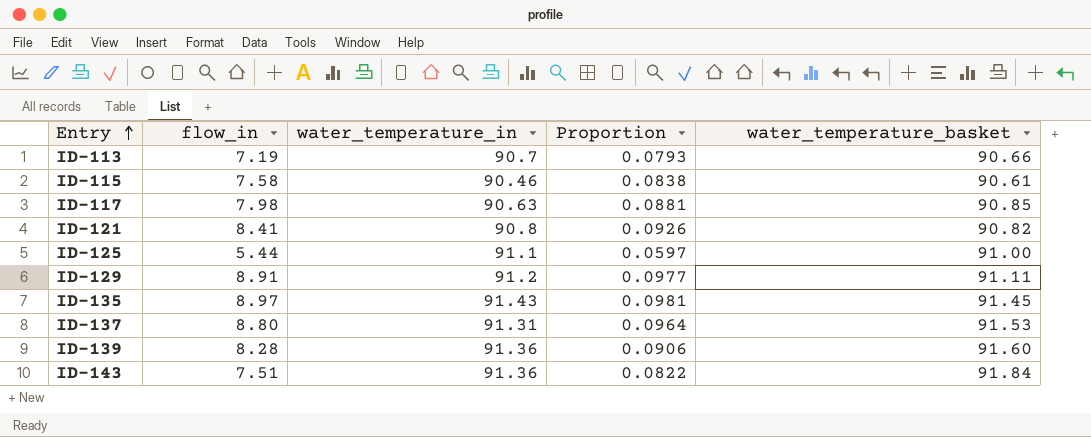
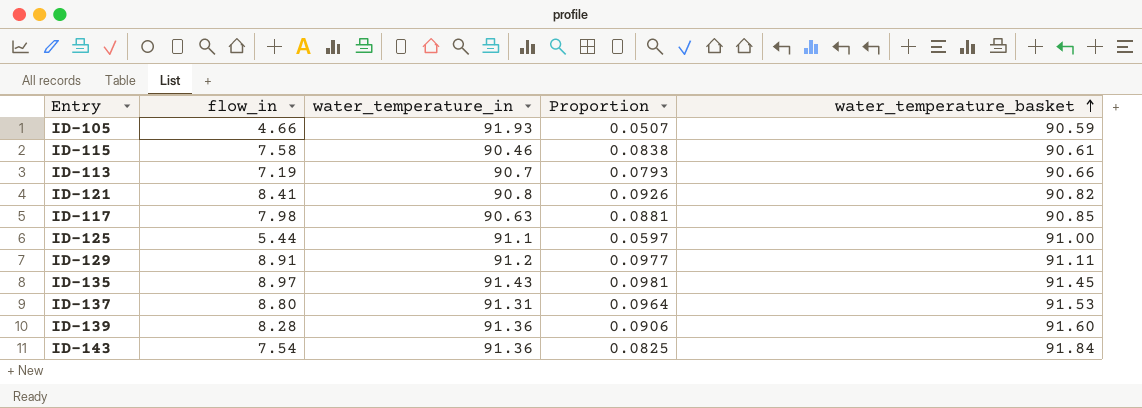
row order: Entry ascending -> water_temperature_basket ascending
row ID-105: none -> 4.66 | 91.93 | 0.0507 | 90.59
ID-143 | flow_in: 7.51 -> 7.54
ID-143 | Proportion: 0.0822 -> 0.0825

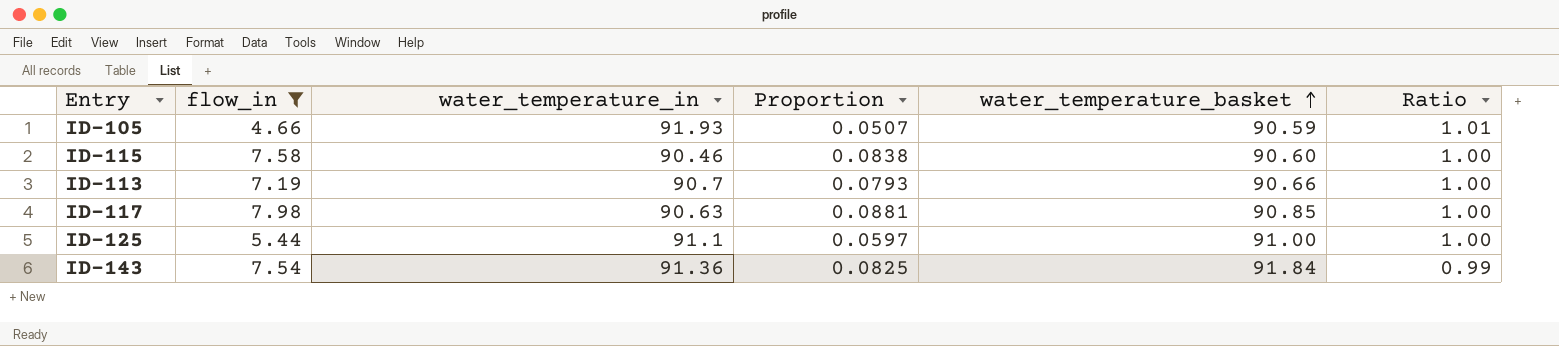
filter: none -> flow_in <= 7.98
column Ratio | formula: none -> [water_temperature_in] / [water_temperature_basket]
ID-115 | water_temperature_basket: 90.61 -> 90.60

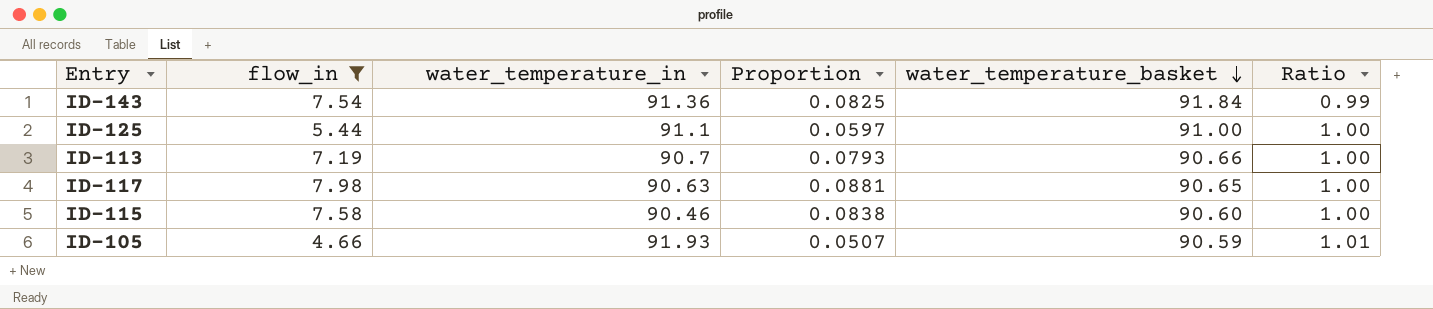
row order: water_temperature_basket ascending -> water_temperature_basket descending
ID-117 | water_temperature_basket: 90.85 -> 90.65

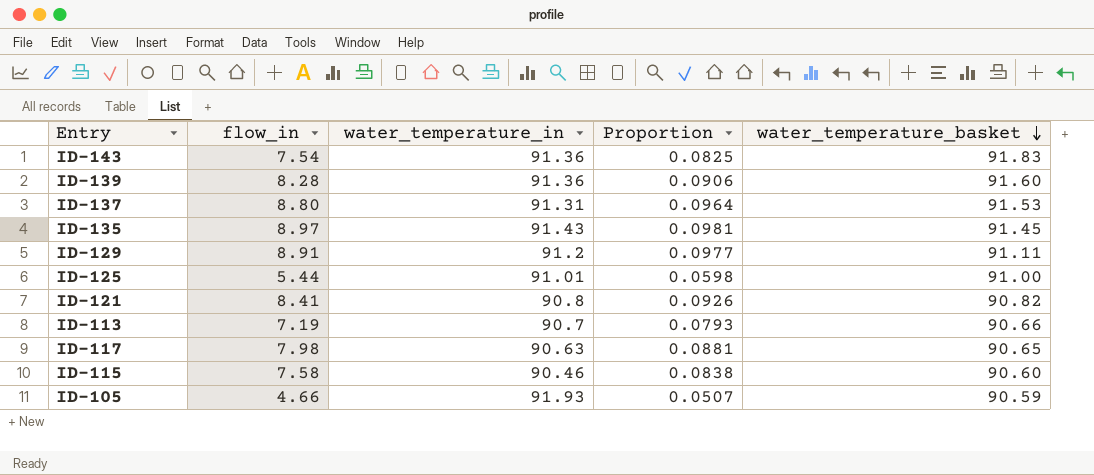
filter: flow_in <= 7.98 -> none
column Ratio | formula: [water_temperature_in] / [water_temperature_basket] -> none
ID-143 | water_temperature_basket: 91.84 -> 91.83
ID-125 | water_temperature_in: 91.1 -> 91.01
ID-125 | Proportion: 0.0597 -> 0.0598

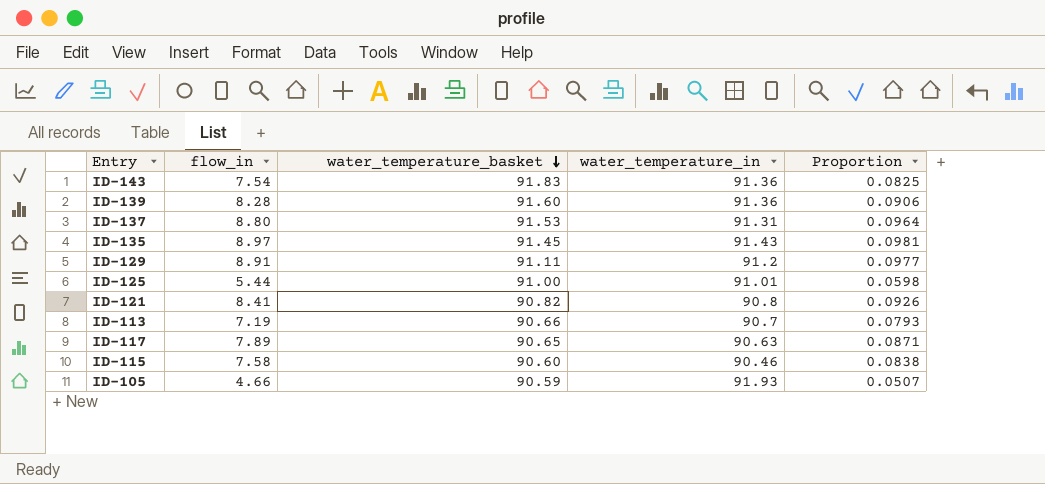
column water_temperature_basket | position: 5 -> 3
ID-117 | flow_in: 7.98 -> 7.89
ID-117 | Proportion: 0.0881 -> 0.0871

